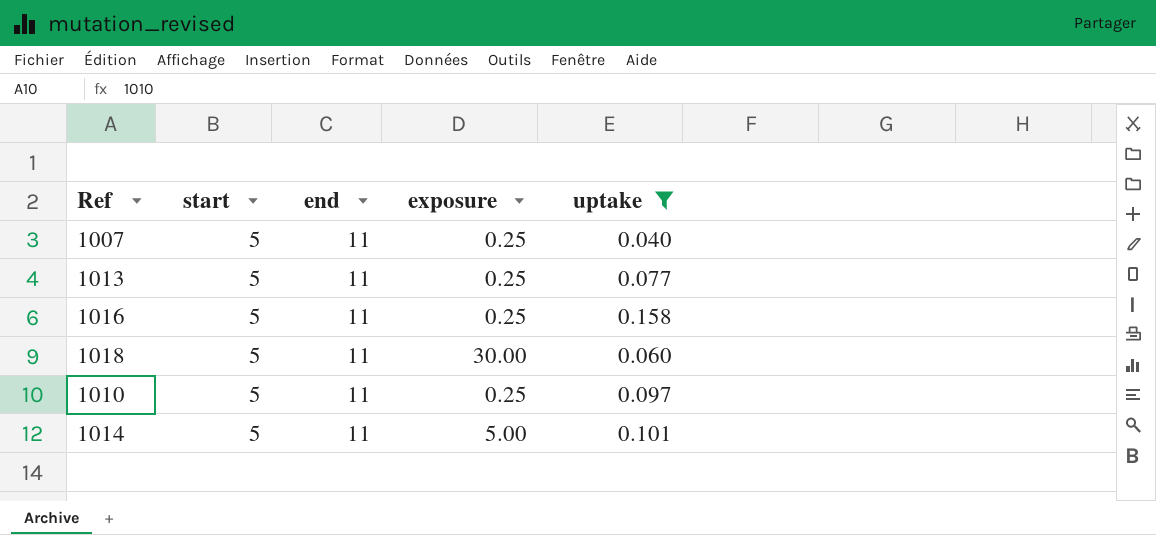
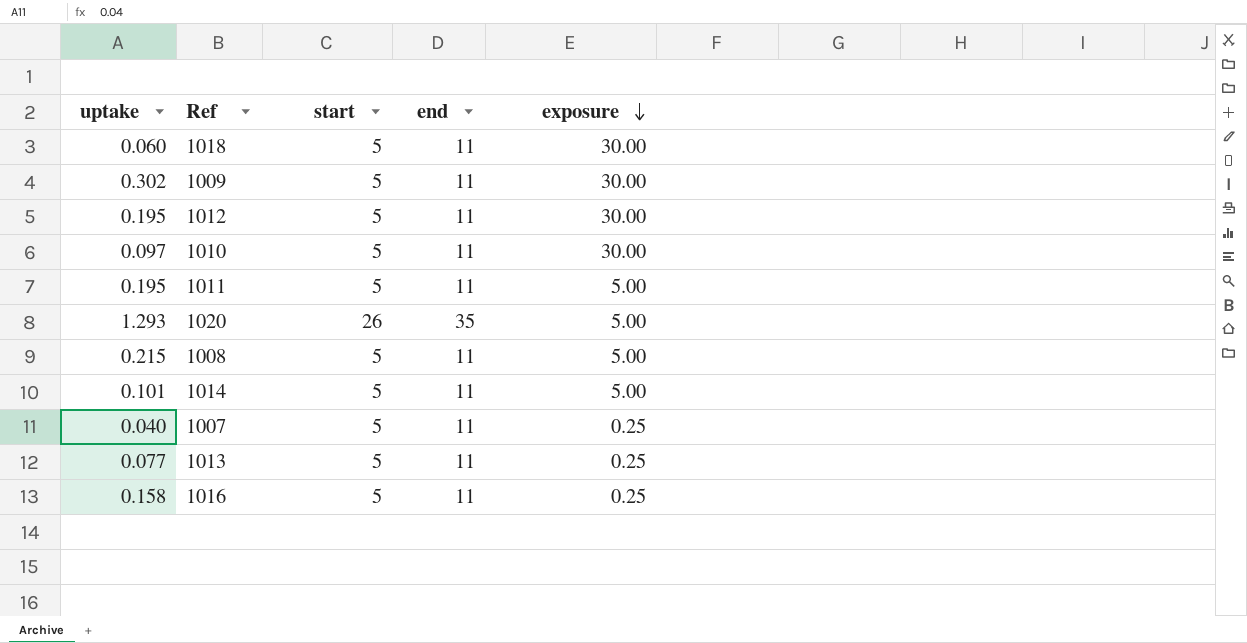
filter: uptake <= 0.158 -> none
row order: none -> exposure descending
column uptake | position: 5 -> 1
1010 | exposure: 0.25 -> 30.00

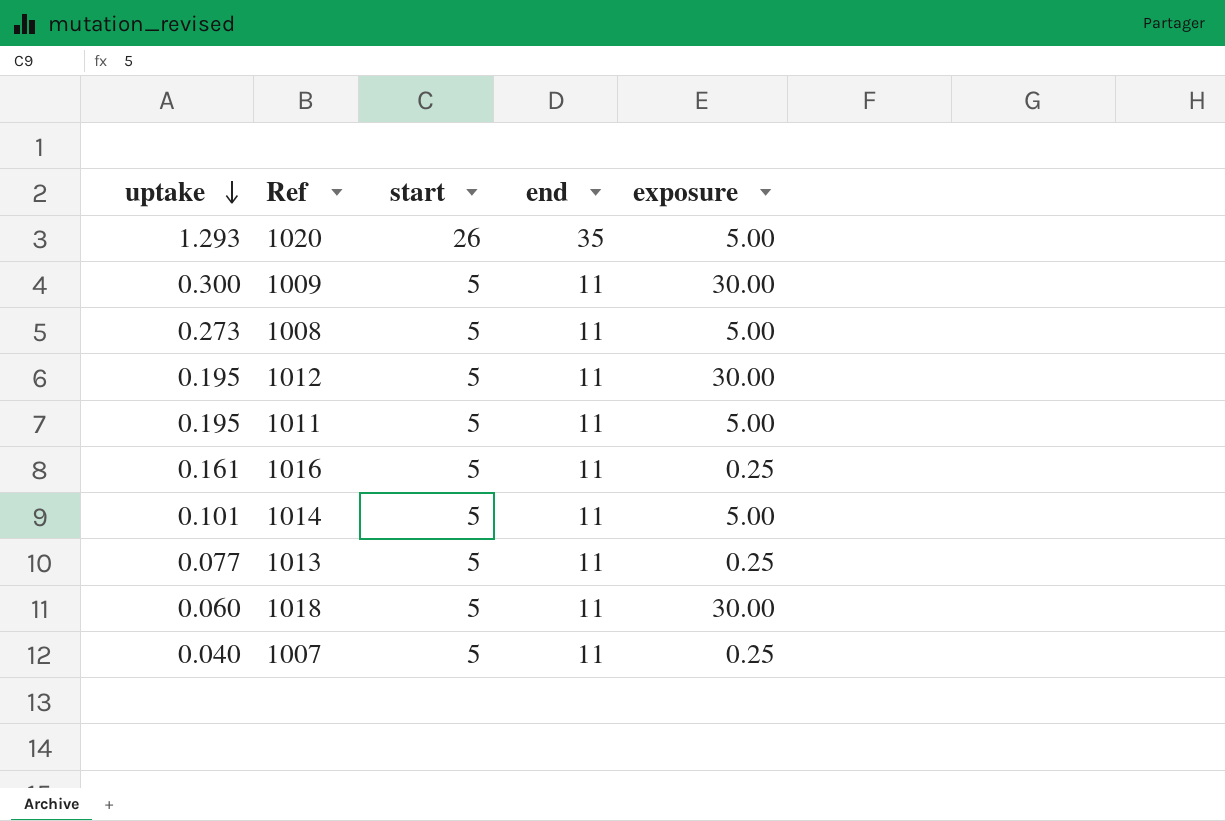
row order: exposure descending -> uptake descending
row 1010: 0.097 | 5 | 11 | 30.00 -> none
1009 | uptake: 0.302 -> 0.300
1008 | uptake: 0.215 -> 0.273
1016 | uptake: 0.158 -> 0.161

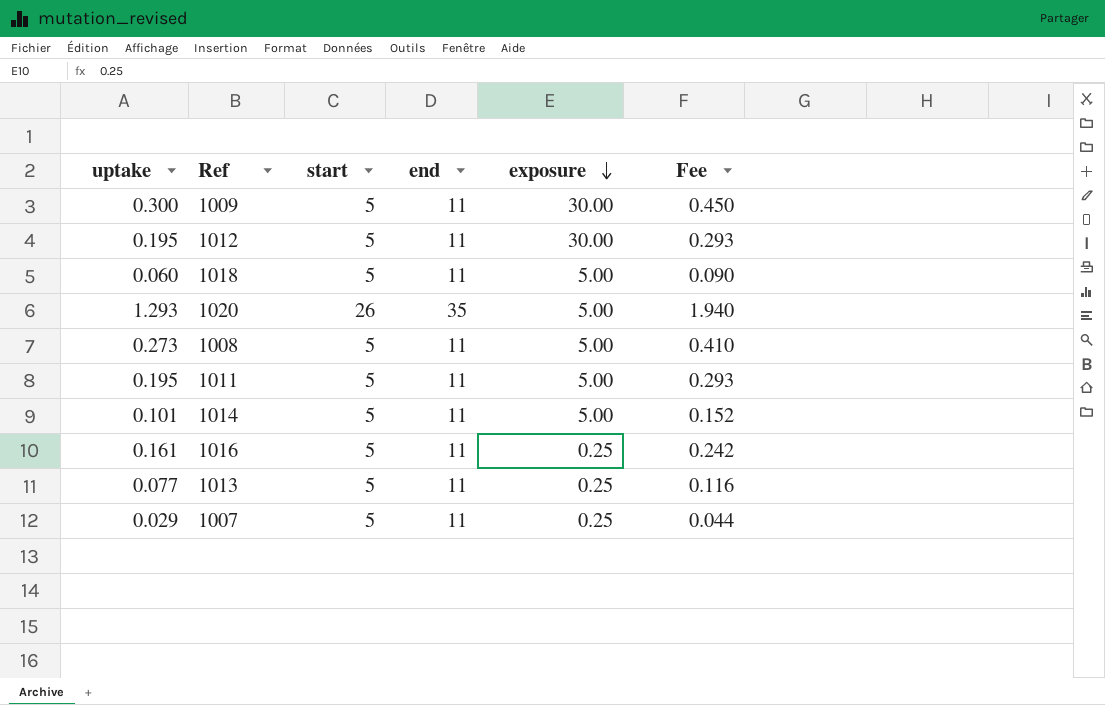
row order: uptake descending -> exposure descending
column Fee | formula: none -> [uptake] * 1.5
1018 | exposure: 30.00 -> 5.00
1007 | uptake: 0.040 -> 0.029

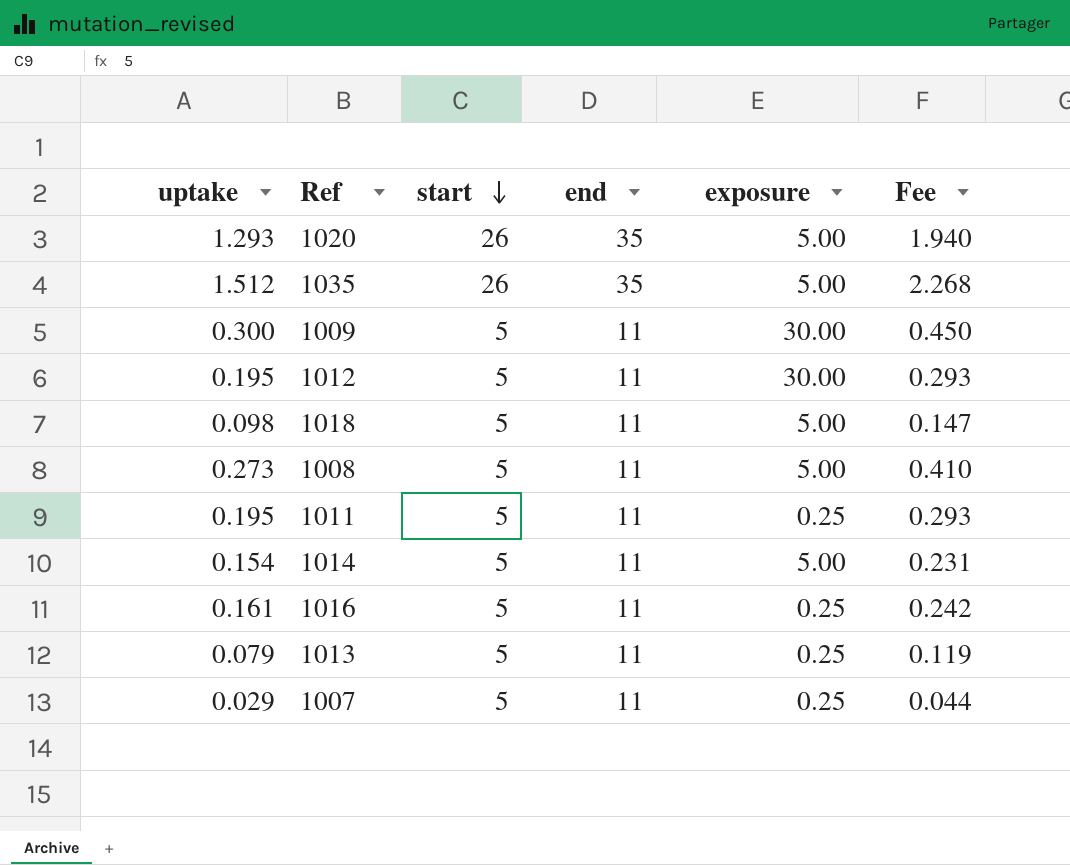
row order: exposure descending -> start descending
row 1035: none -> 1.512 | 26 | 35 | 5.00 | 2.268
1018 | uptake: 0.060 -> 0.098
1018 | Fee: 0.090 -> 0.147
1011 | exposure: 5.00 -> 0.25
1014 | uptake: 0.101 -> 0.154
1014 | Fee: 0.152 -> 0.231
1013 | uptake: 0.077 -> 0.079
1013 | Fee: 0.116 -> 0.119

